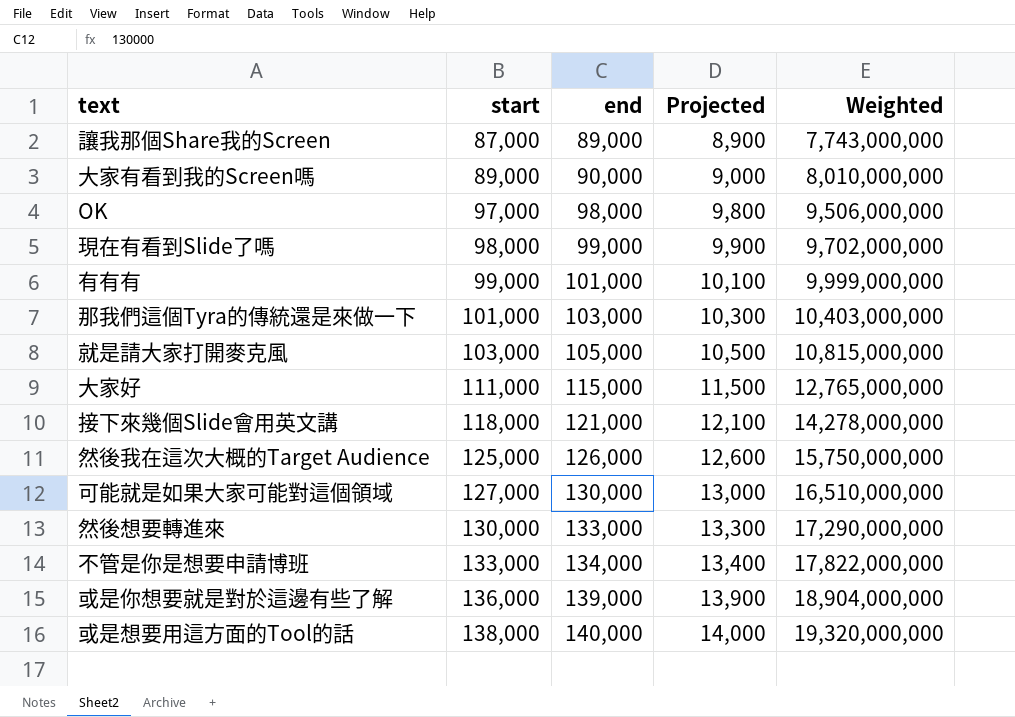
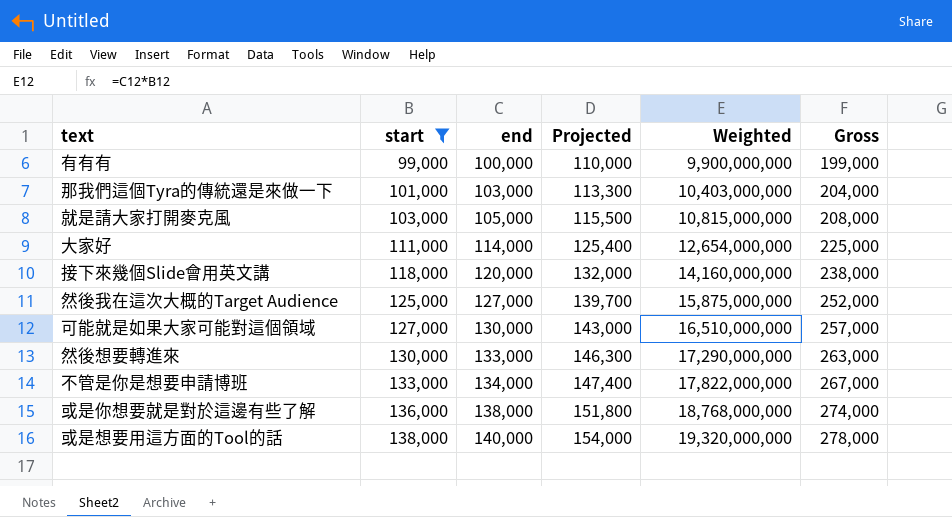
filter: none -> start >= 99,000
column Projected | formula: [end] * 0.1 -> [end] * 1.1
column Gross | formula: none -> [start] + [end]
有有有 | end: 101,000 -> 100,000
有有有 | Weighted: 9,999,000,000 -> 9,900,000,000
大家好 | end: 115,000 -> 114,000
大家好 | Weighted: 12,765,000,000 -> 12,654,000,000
接下來幾個Slide會用英文講 | end: 121,000 -> 120,000
接下來幾個Slide會用英文講 | Weighted: 14,278,000,000 -> 14,160,000,000
然後我在這次大概的Target Audience | end: 126,000 -> 127,000
然後我在這次大概的Target Audience | Weighted: 15,750,000,000 -> 15,875,000,000
或是你想要就是對於這邊有些了解 | end: 139,000 -> 138,000
或是你想要就是對於這邊有些了解 | Weighted: 18,904,000,000 -> 18,768,000,000

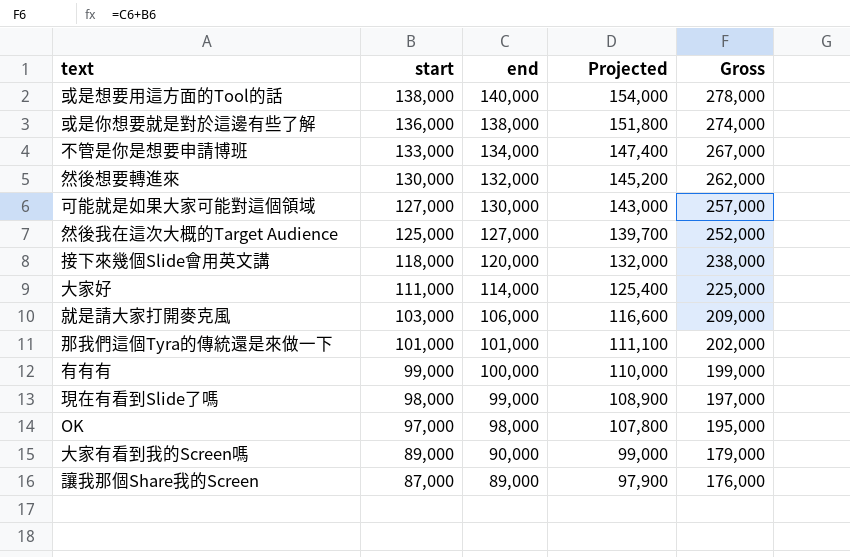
filter: start >= 99,000 -> none
row order: start ascending -> start descending
column Weighted | formula: [start] * [end] -> none
然後想要轉進來 | end: 133,000 -> 132,000
然後想要轉進來 | Projected: 146,300 -> 145,200
然後想要轉進來 | Gross: 263,000 -> 262,000
就是請大家打開麥克風 | end: 105,000 -> 106,000
就是請大家打開麥克風 | Projected: 115,500 -> 116,600
就是請大家打開麥克風 | Gross: 208,000 -> 209,000
那我們這個Tyra的傳統還是來做一下 | end: 103,000 -> 101,000
那我們這個Tyra的傳統還是來做一下 | Projected: 113,300 -> 111,100
那我們這個Tyra的傳統還是來做一下 | Gross: 204,000 -> 202,000

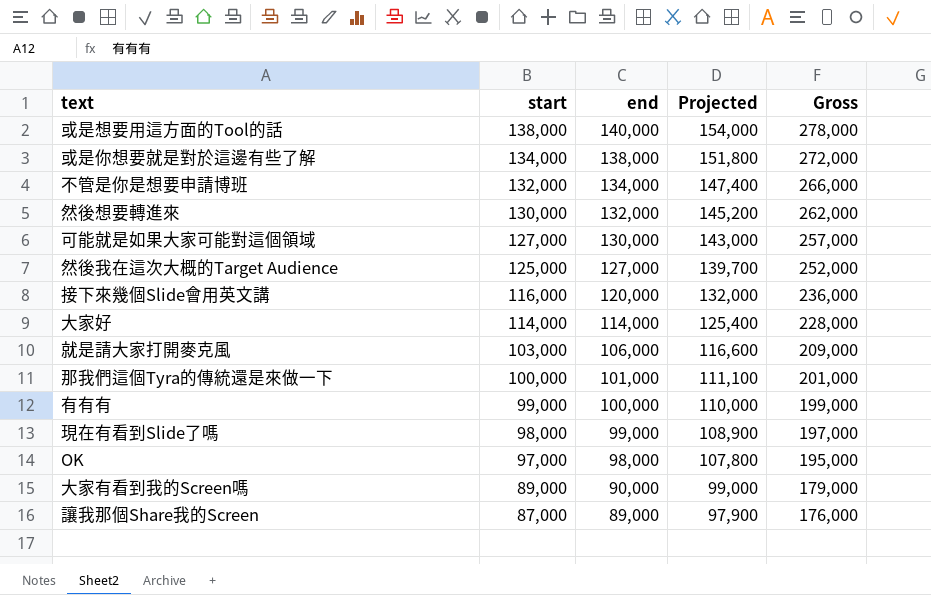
或是你想要就是對於這邊有些了解 | start: 136,000 -> 134,000
或是你想要就是對於這邊有些了解 | Gross: 274,000 -> 272,000
不管是你是想要申請博班 | start: 133,000 -> 132,000
不管是你是想要申請博班 | Gross: 267,000 -> 266,000
接下來幾個Slide會用英文講 | start: 118,000 -> 116,000
接下來幾個Slide會用英文講 | Gross: 238,000 -> 236,000
大家好 | start: 111,000 -> 114,000
大家好 | Gross: 225,000 -> 228,000
那我們這個Tyra的傳統還是來做一下 | start: 101,000 -> 100,000
那我們這個Tyra的傳統還是來做一下 | Gross: 202,000 -> 201,000

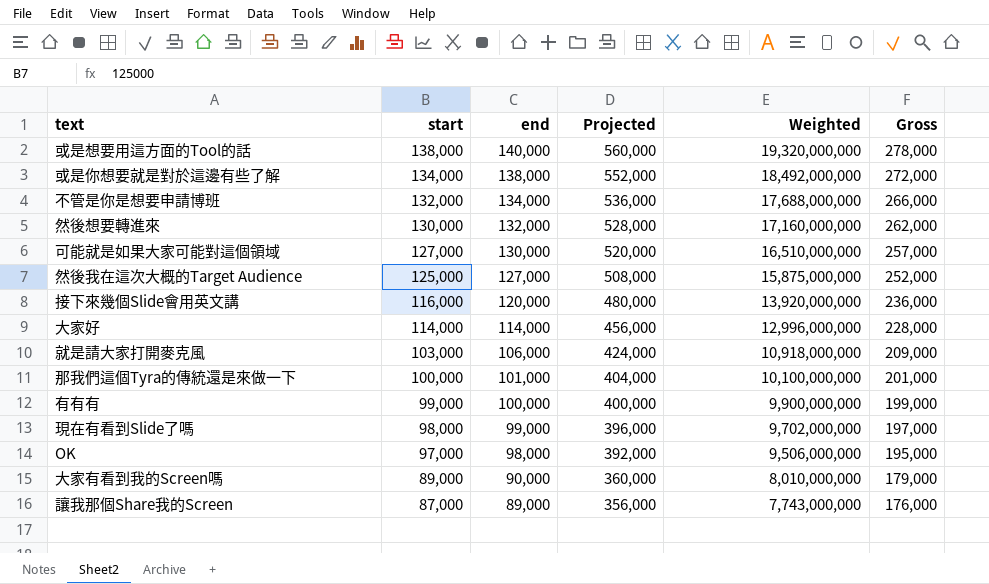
column Projected | formula: [end] * 1.1 -> [end] * 4
column Weighted | formula: none -> [start] * [end]

